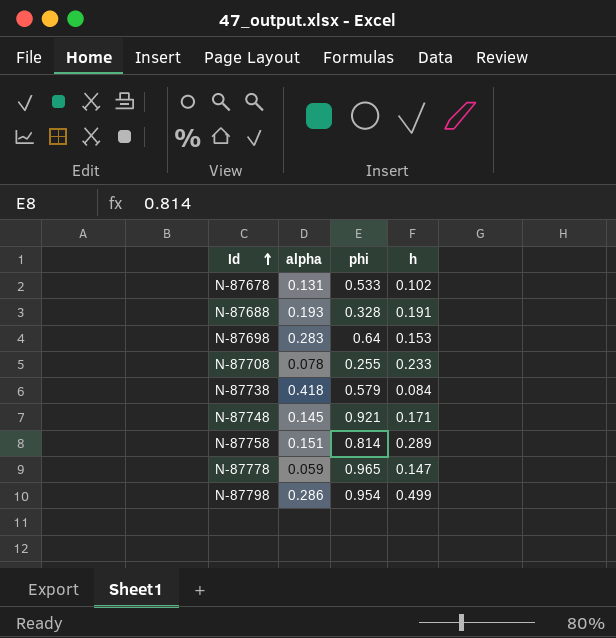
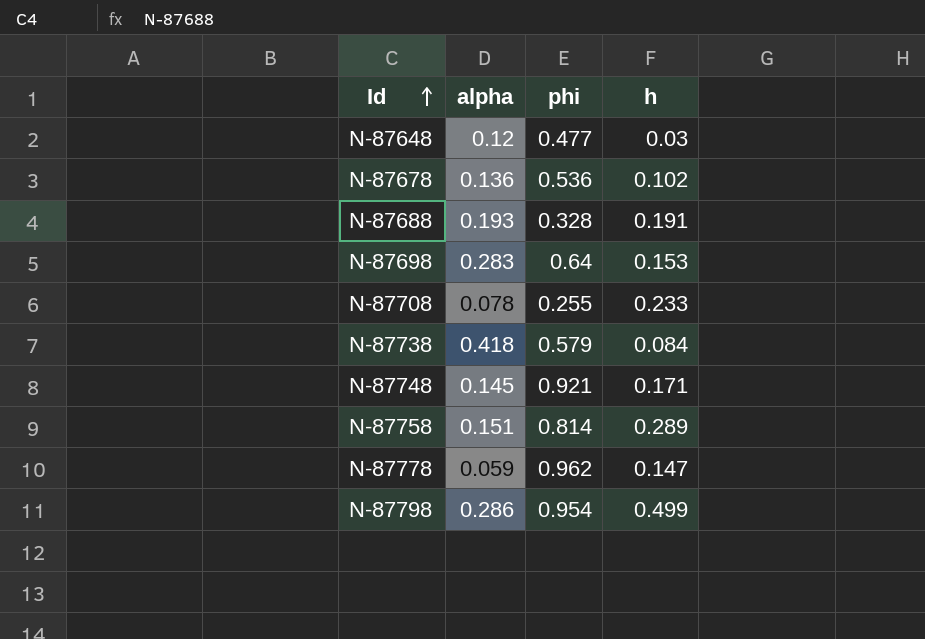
row N-87648: none -> 0.12 | 0.477 | 0.03
N-87678 | alpha: 0.131 -> 0.136
N-87678 | phi: 0.533 -> 0.536
N-87778 | phi: 0.965 -> 0.962

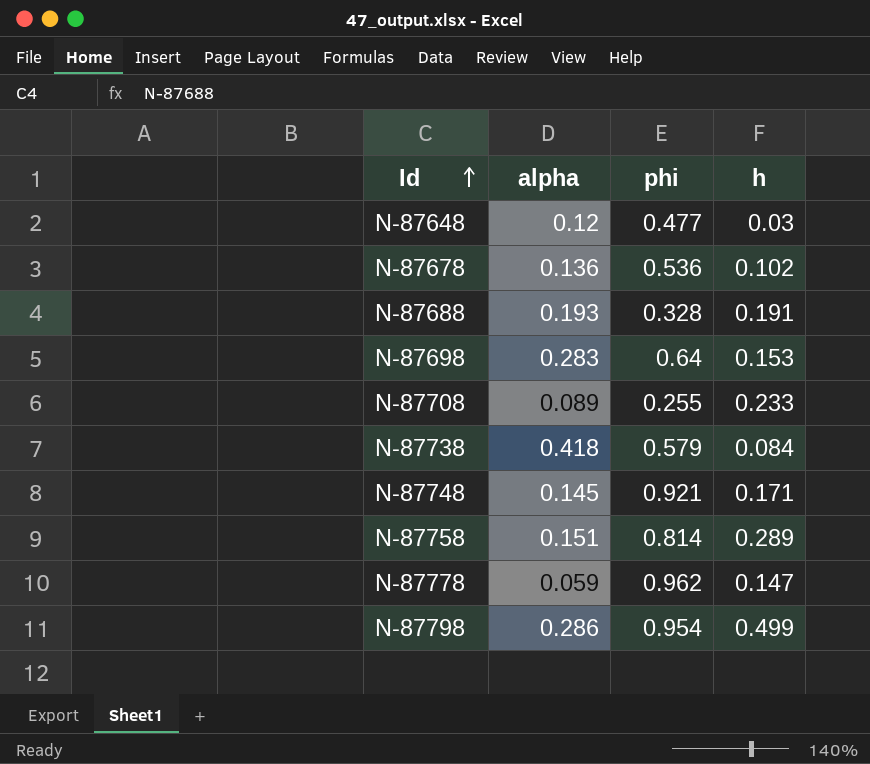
N-87708 | alpha: 0.078 -> 0.089

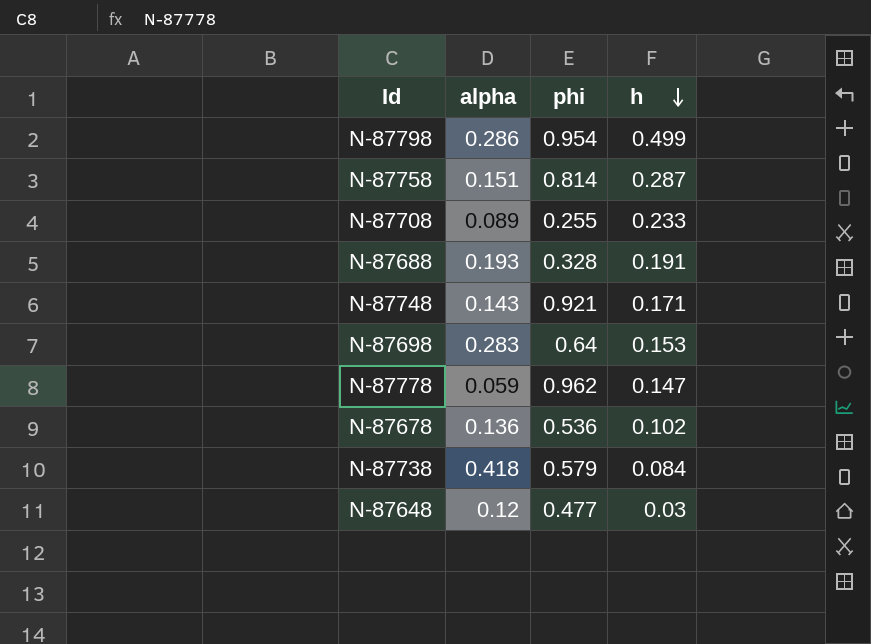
row order: Id ascending -> h descending
N-87758 | h: 0.289 -> 0.287
N-87748 | alpha: 0.145 -> 0.143

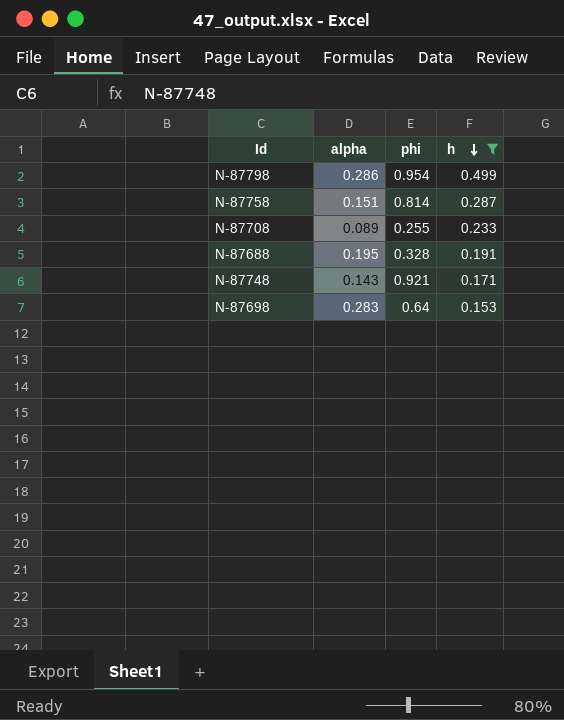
filter: none -> h >= 0.153
N-87688 | alpha: 0.193 -> 0.195

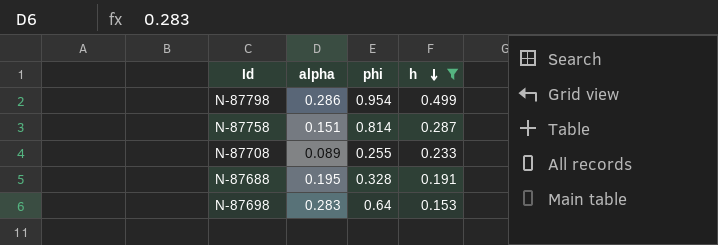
row N-87748: 0.143 | 0.921 | 0.171 -> none

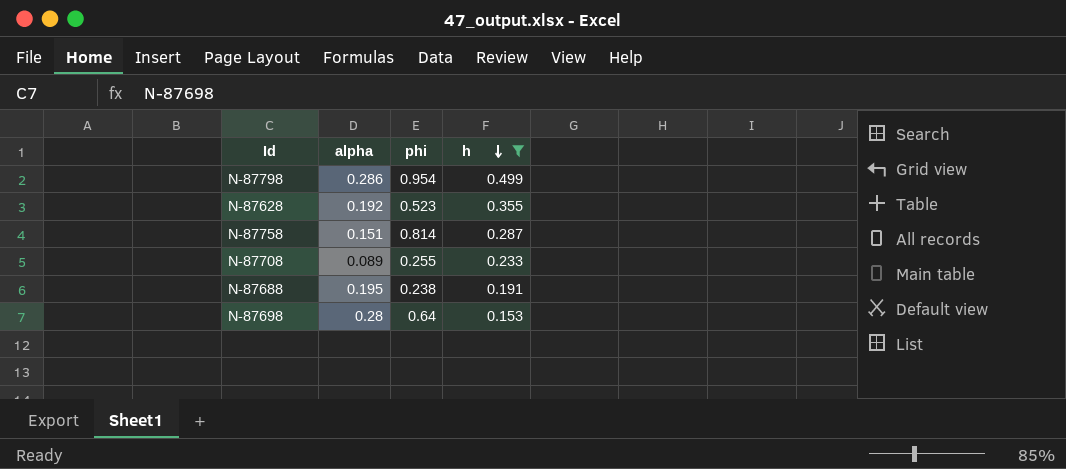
row N-87628: none -> 0.192 | 0.523 | 0.355
N-87688 | phi: 0.328 -> 0.238
N-87698 | alpha: 0.283 -> 0.28

